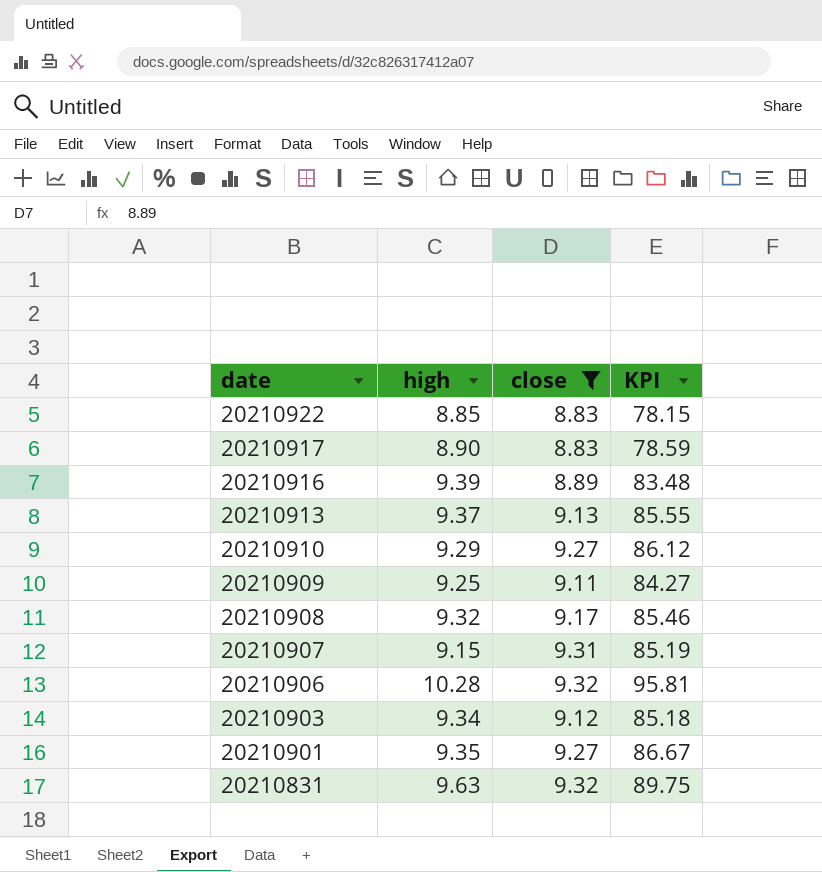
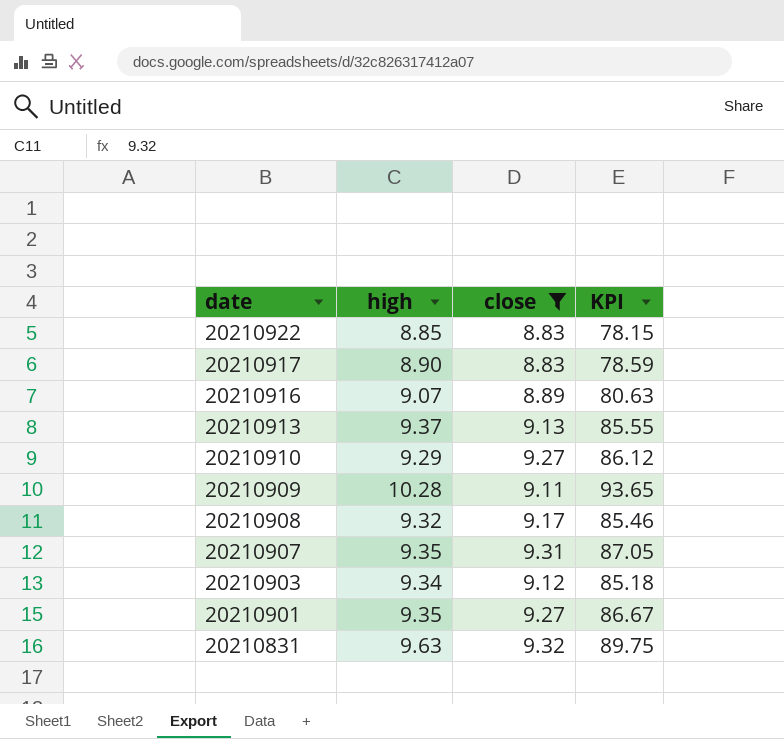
row 20210906: 10.28 | 9.32 | 95.81 -> none
20210916 | high: 9.39 -> 9.07
20210916 | KPI: 83.48 -> 80.63
20210909 | high: 9.25 -> 10.28
20210909 | KPI: 84.27 -> 93.65
20210907 | high: 9.15 -> 9.35
20210907 | KPI: 85.19 -> 87.05

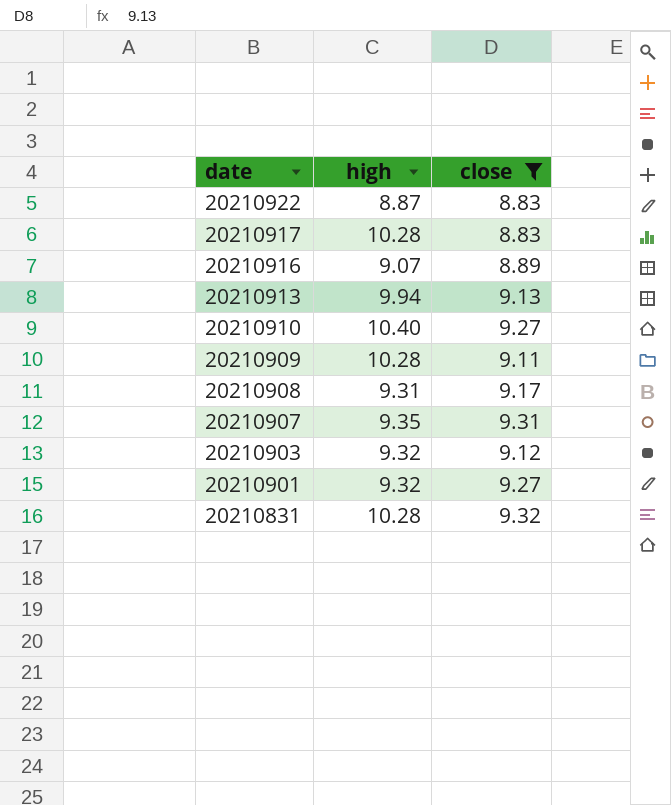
column KPI | formula: [high] * [close] -> none
20210922 | high: 8.85 -> 8.87
20210917 | high: 8.90 -> 10.28
20210913 | high: 9.37 -> 9.94
20210910 | high: 9.29 -> 10.40
20210908 | high: 9.32 -> 9.31
20210903 | high: 9.34 -> 9.32
20210901 | high: 9.35 -> 9.32
20210831 | high: 9.63 -> 10.28

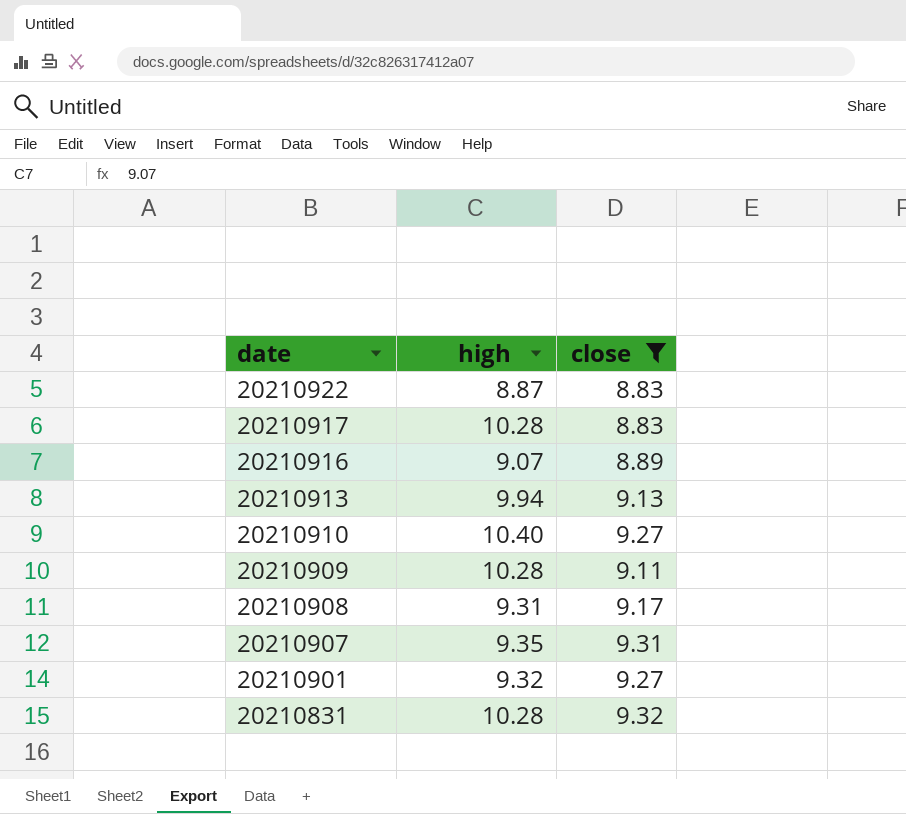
row 20210903: 9.32 | 9.12 -> none

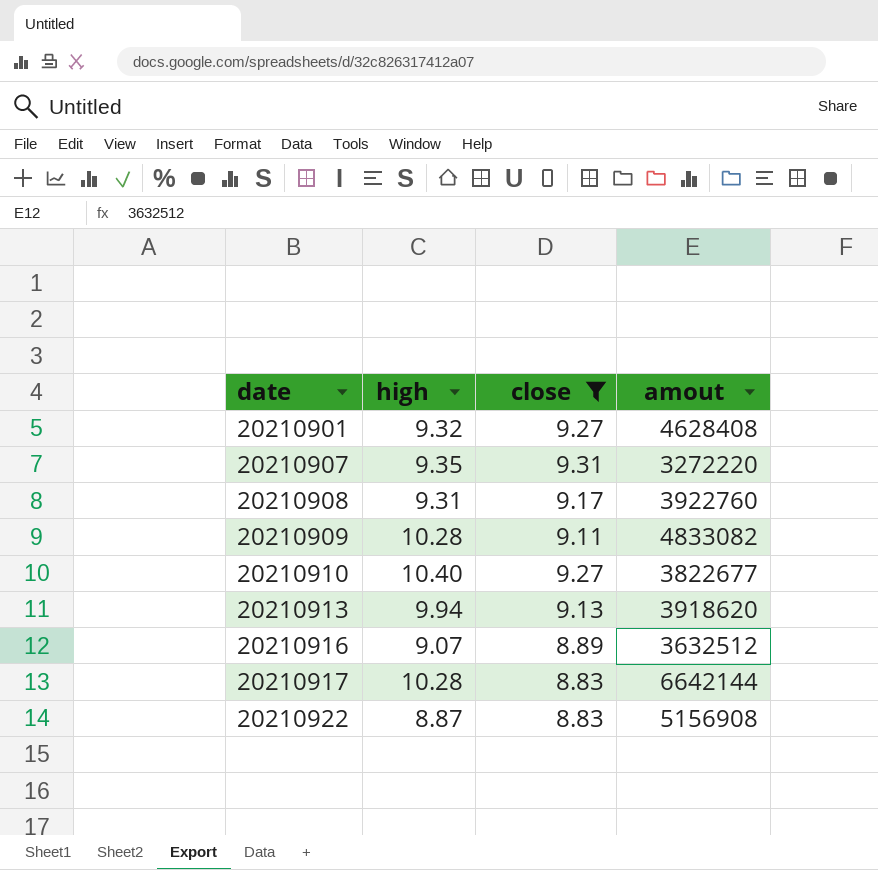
row order: date descending -> date ascending
column amout | position: none -> 4
row 20210831: 10.28 | 9.32 -> none

